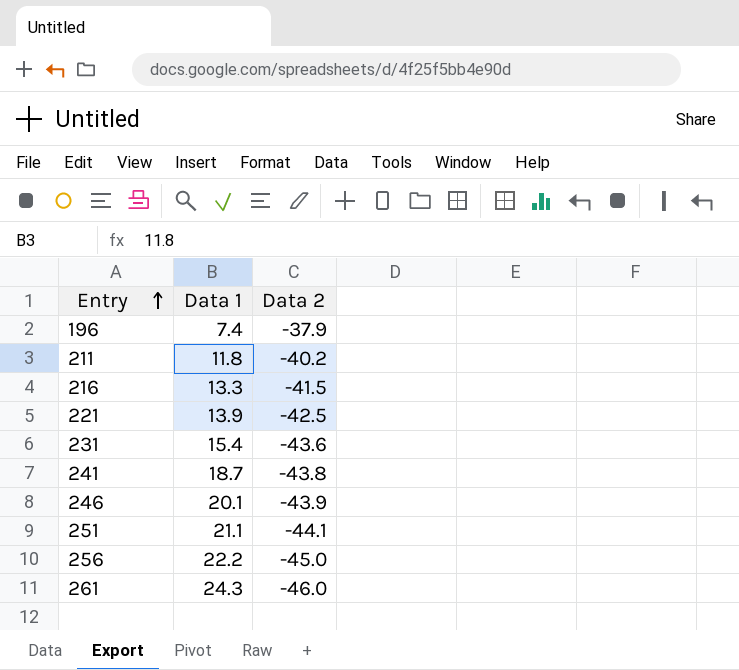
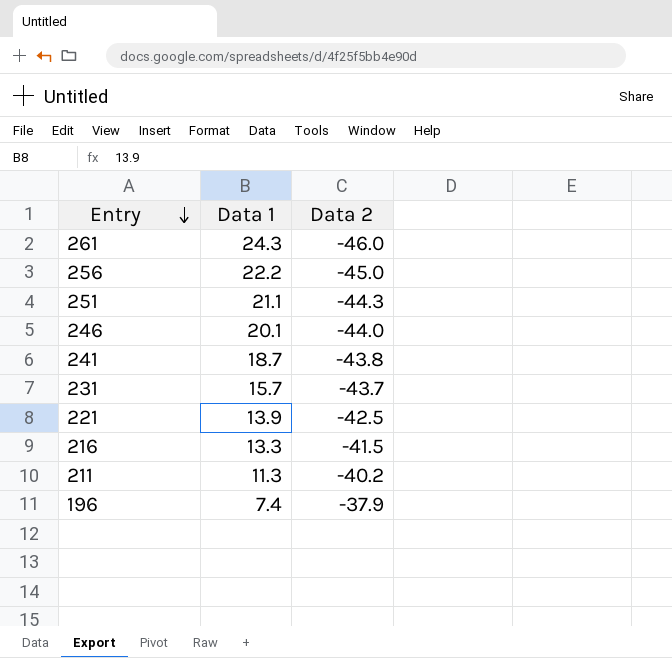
row order: Entry ascending -> Entry descending
251 | Data 2: -44.1 -> -44.3
246 | Data 2: -43.9 -> -44.0
231 | Data 1: 15.4 -> 15.7
231 | Data 2: -43.6 -> -43.7
211 | Data 1: 11.8 -> 11.3

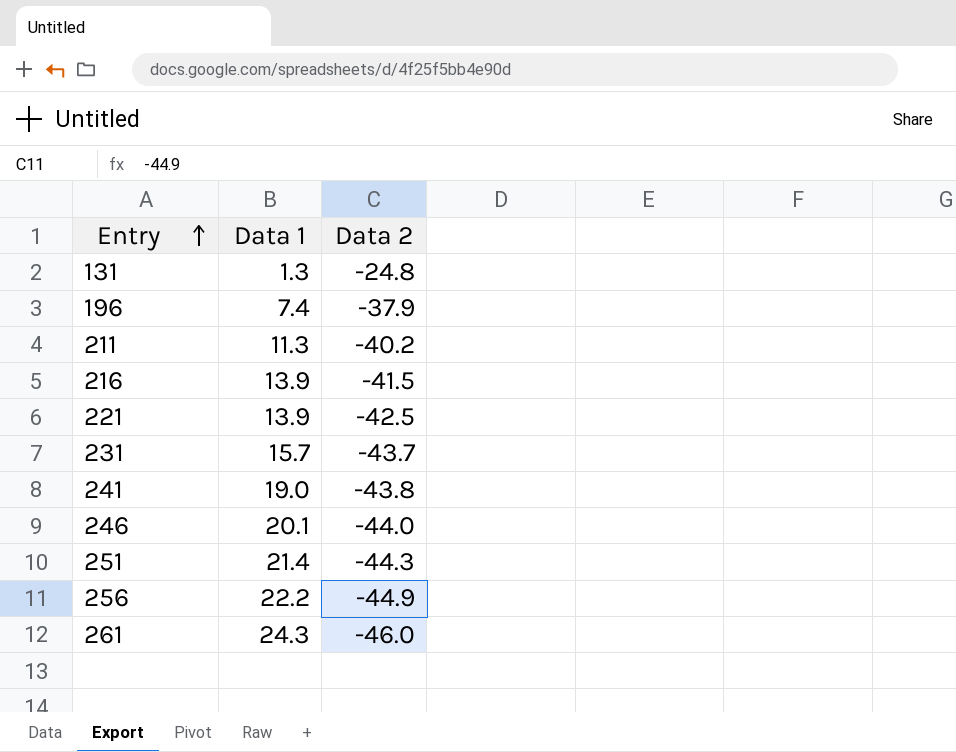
row order: Entry descending -> Entry ascending
row 131: none -> 1.3 | -24.8
216 | Data 1: 13.3 -> 13.9
241 | Data 1: 18.7 -> 19.0
251 | Data 1: 21.1 -> 21.4
256 | Data 2: -45.0 -> -44.9

